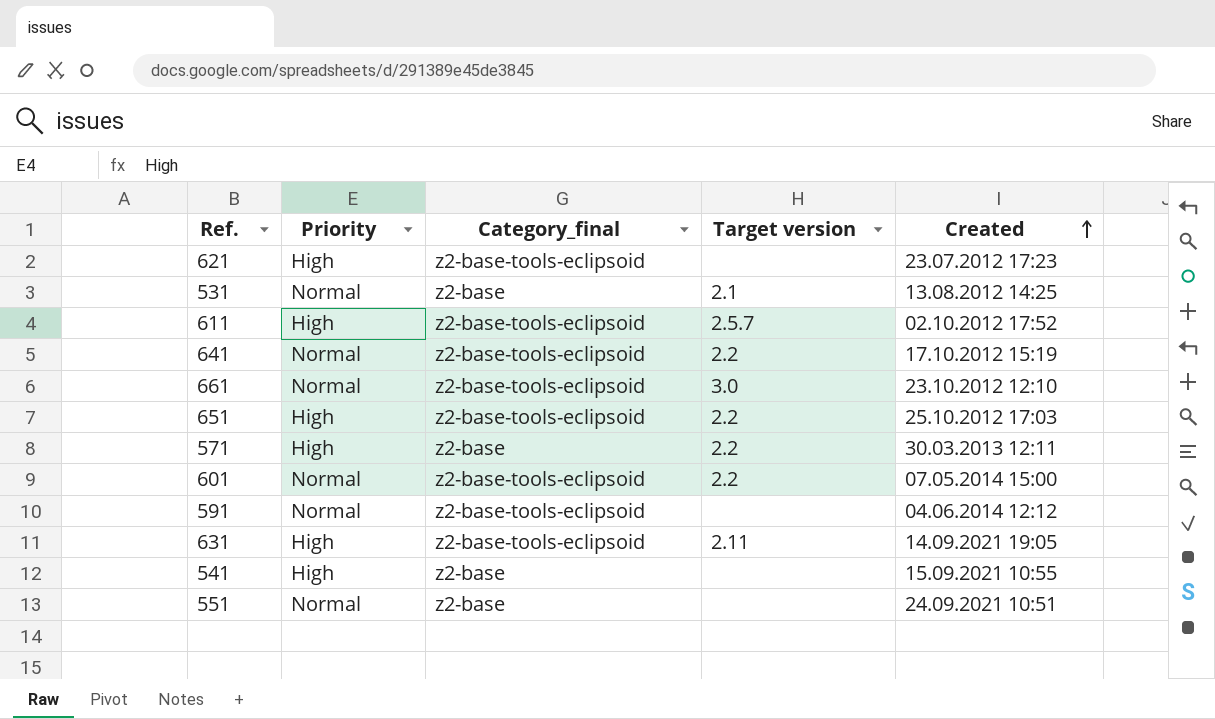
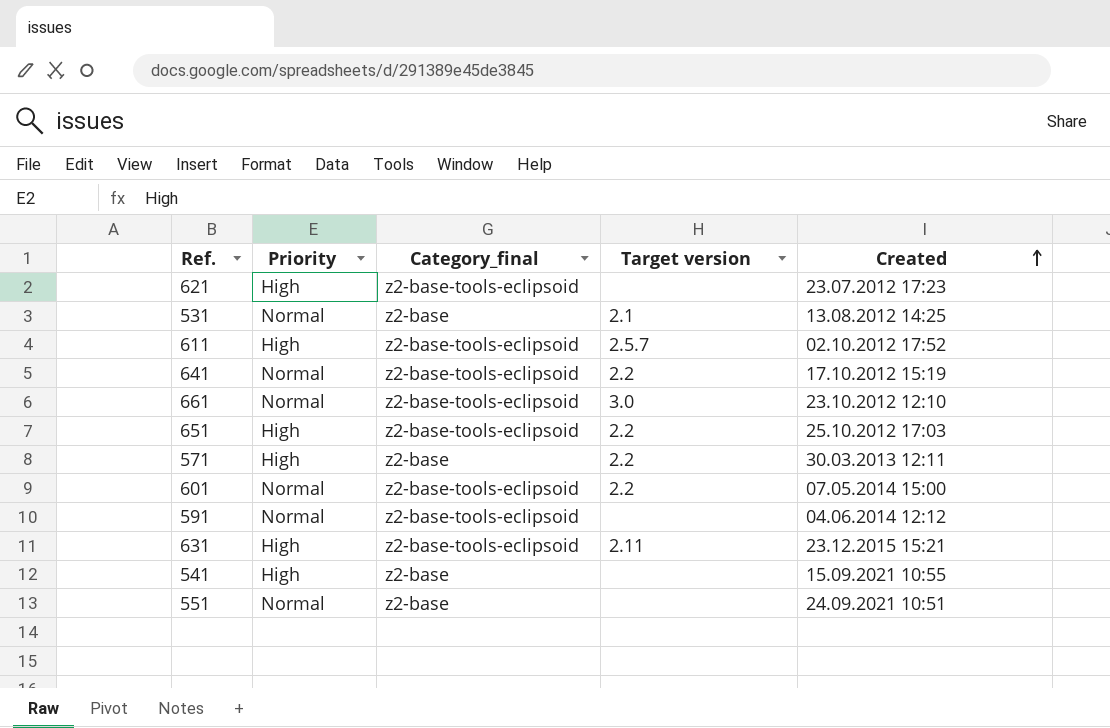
631 | Created: 14.09.2021 19:05 -> 23.12.2015 15:21

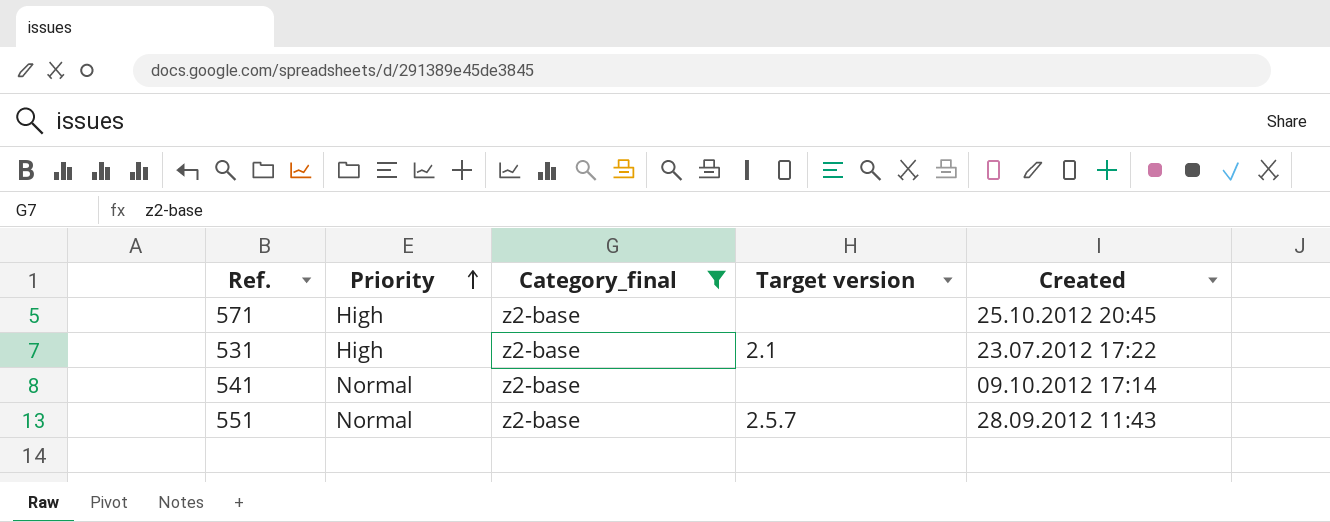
filter: none -> Category_final = z2-base
row order: Created ascending -> Priority ascending
571 | Target version: 2.2 -> none
571 | Created: 30.03.2013 12:11 -> 25.10.2012 20:45
531 | Priority: Normal -> High
531 | Created: 13.08.2012 14:25 -> 23.07.2012 17:22
541 | Priority: High -> Normal
541 | Created: 15.09.2021 10:55 -> 09.10.2012 17:14
551 | Target version: none -> 2.5.7
551 | Created: 24.09.2021 10:51 -> 28.09.2012 11:43

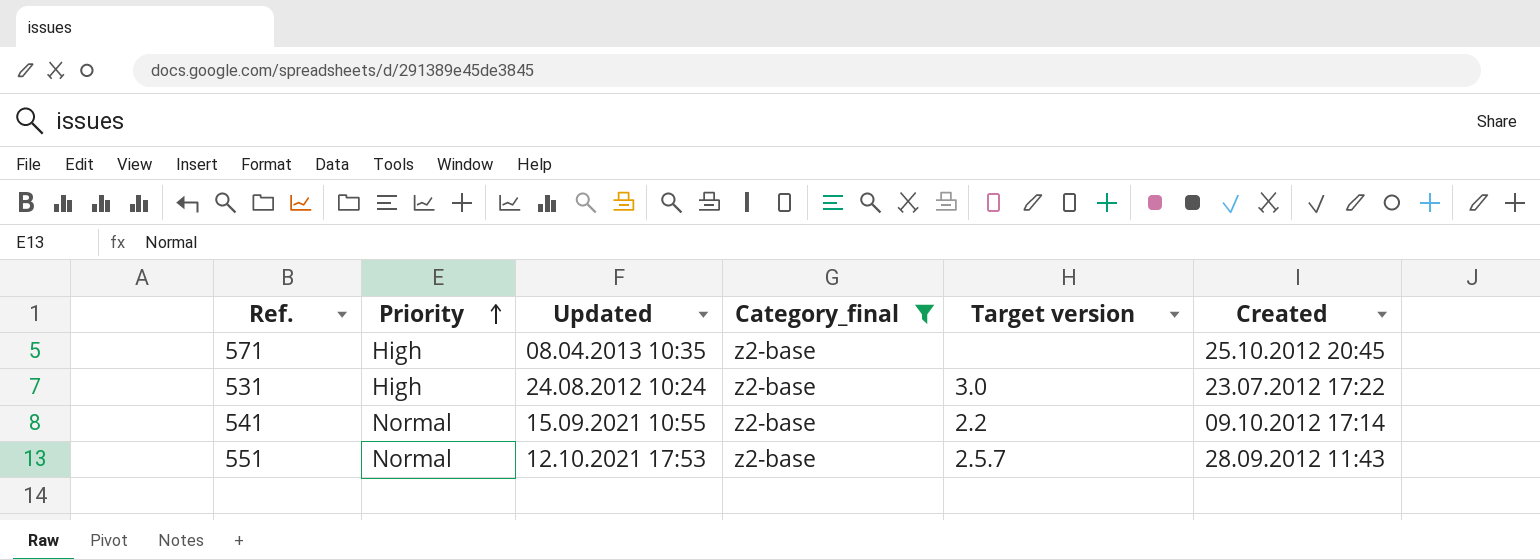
column Updated | position: none -> 3
531 | Target version: 2.1 -> 3.0
541 | Target version: none -> 2.2

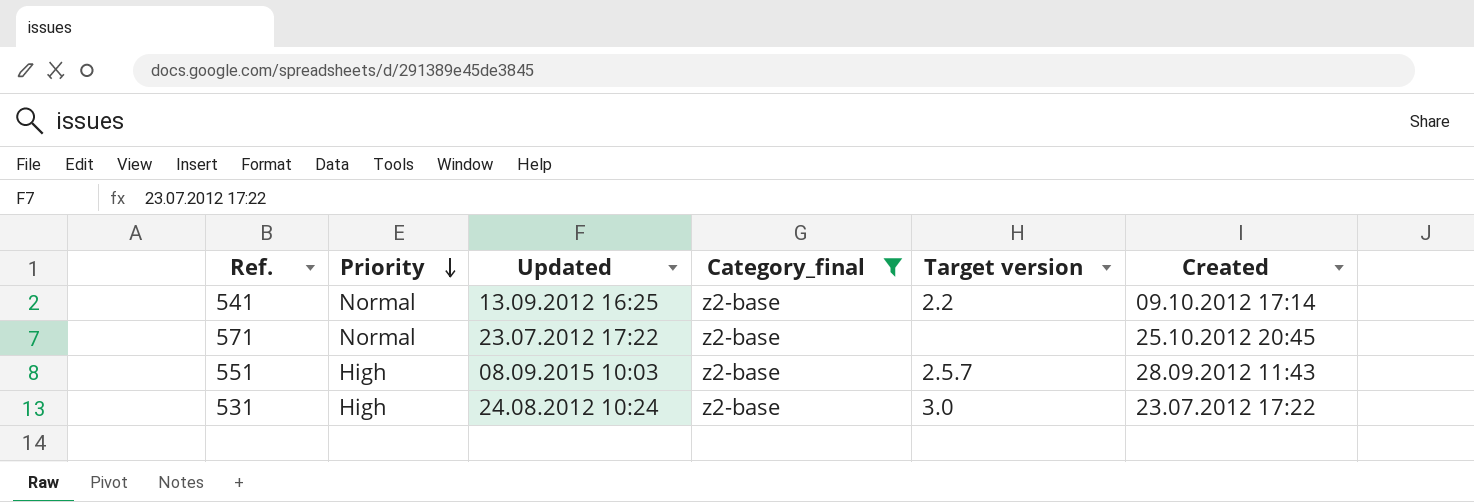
row order: Priority ascending -> Priority descending
541 | Updated: 15.09.2021 10:55 -> 13.09.2012 16:25
571 | Priority: High -> Normal
571 | Updated: 08.04.2013 10:35 -> 23.07.2012 17:22
551 | Priority: Normal -> High
551 | Updated: 12.10.2021 17:53 -> 08.09.2015 10:03

